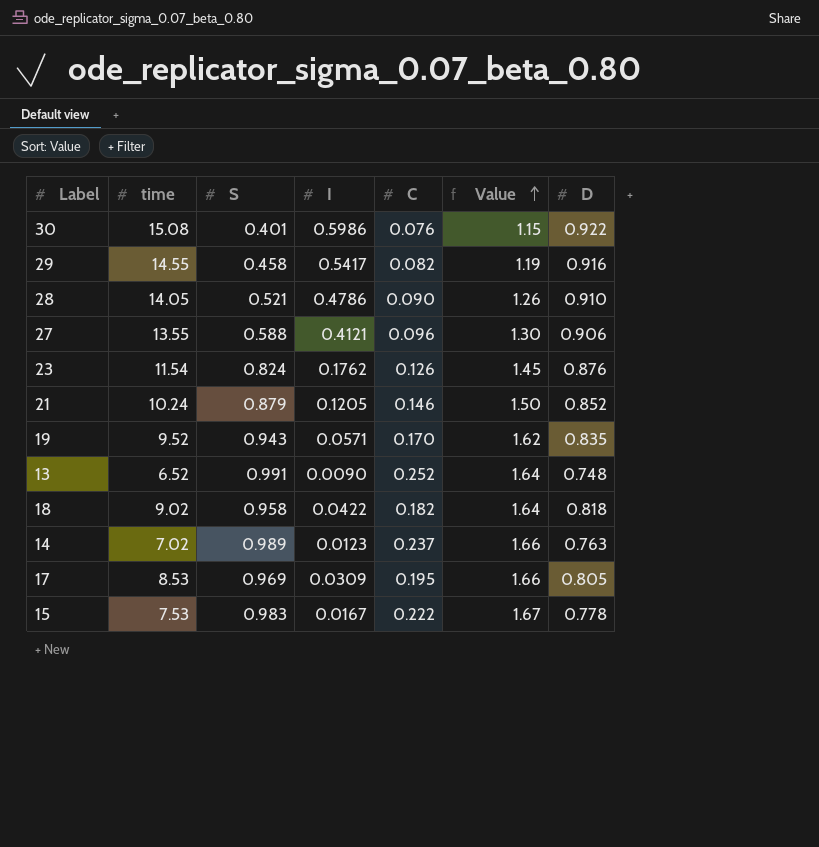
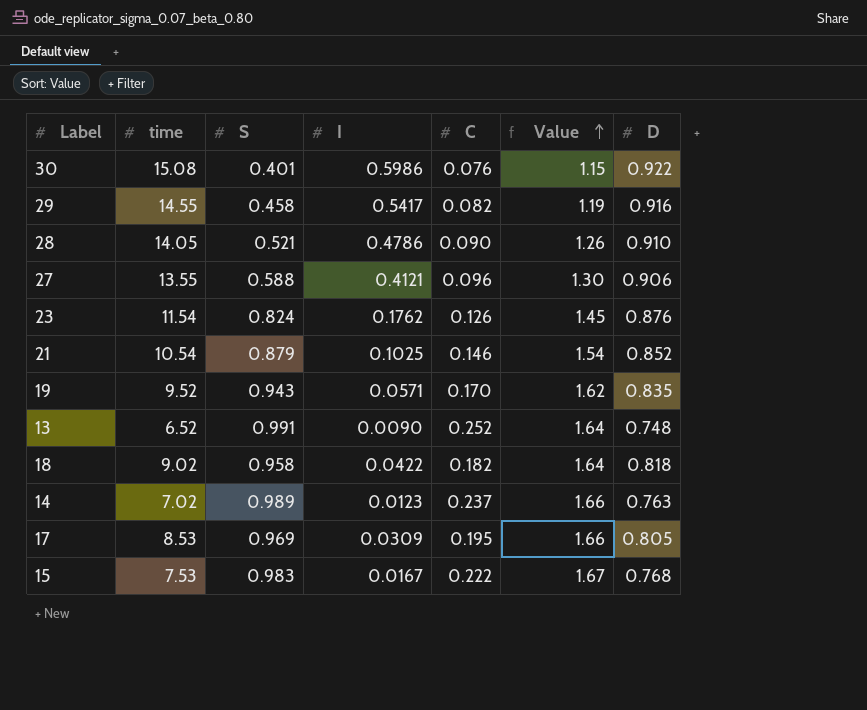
21 | time: 10.24 -> 10.54
21 | I: 0.1205 -> 0.1025
21 | Value: 1.50 -> 1.54
15 | D: 0.778 -> 0.768

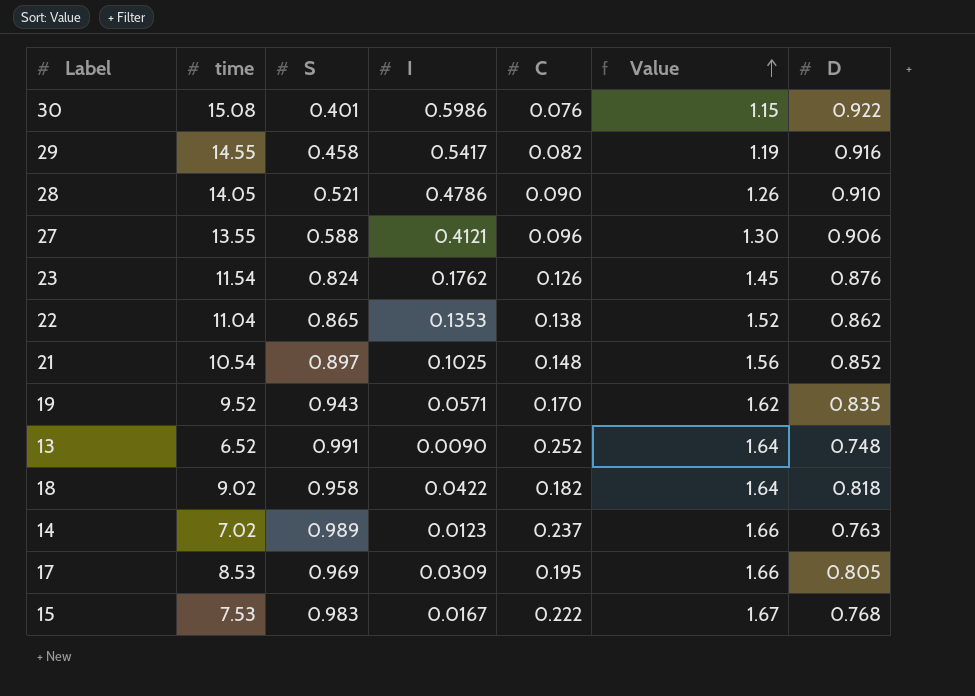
row 22: none -> 11.04 | 0.865 | 0.1353 | 0.138 | 1.52 | 0.862
21 | S: 0.879 -> 0.897
21 | C: 0.146 -> 0.148
21 | Value: 1.54 -> 1.56

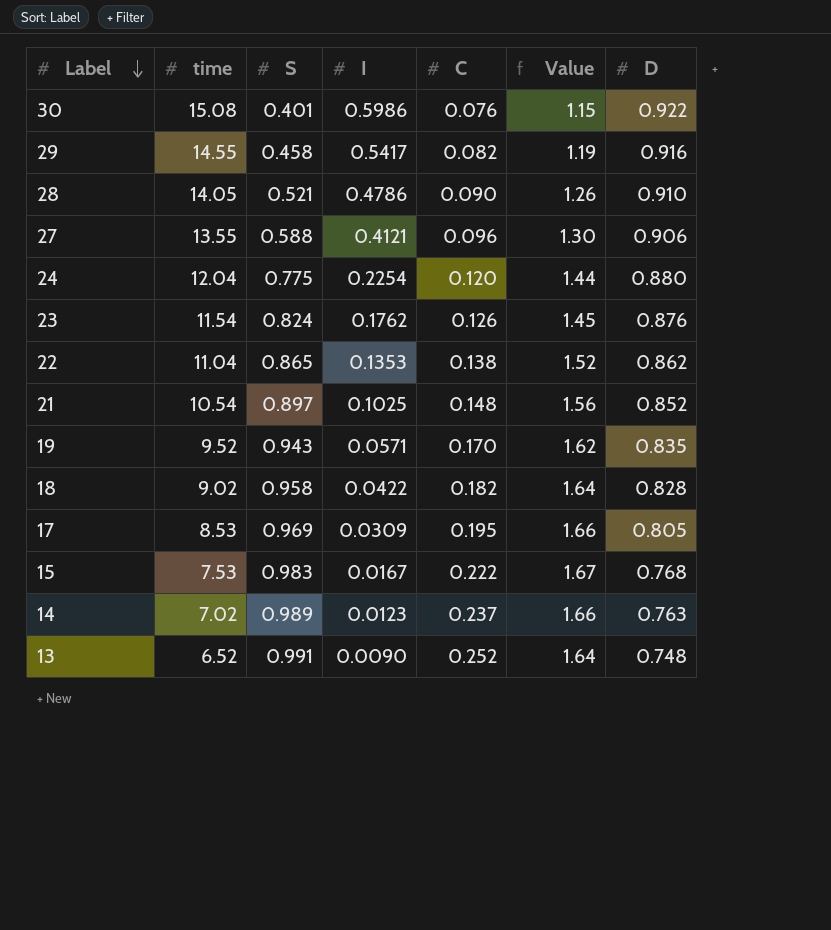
row order: Value ascending -> Label descending
row 24: none -> 12.04 | 0.775 | 0.2254 | 0.120 | 1.44 | 0.880
18 | D: 0.818 -> 0.828

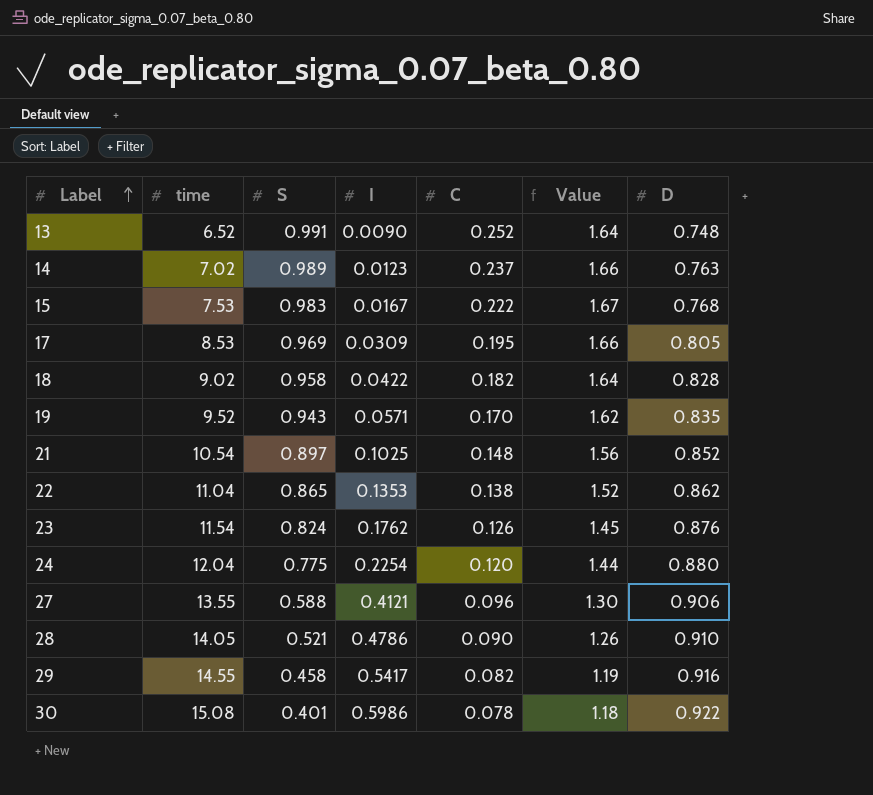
row order: Label descending -> Label ascending
30 | C: 0.076 -> 0.078
30 | Value: 1.15 -> 1.18

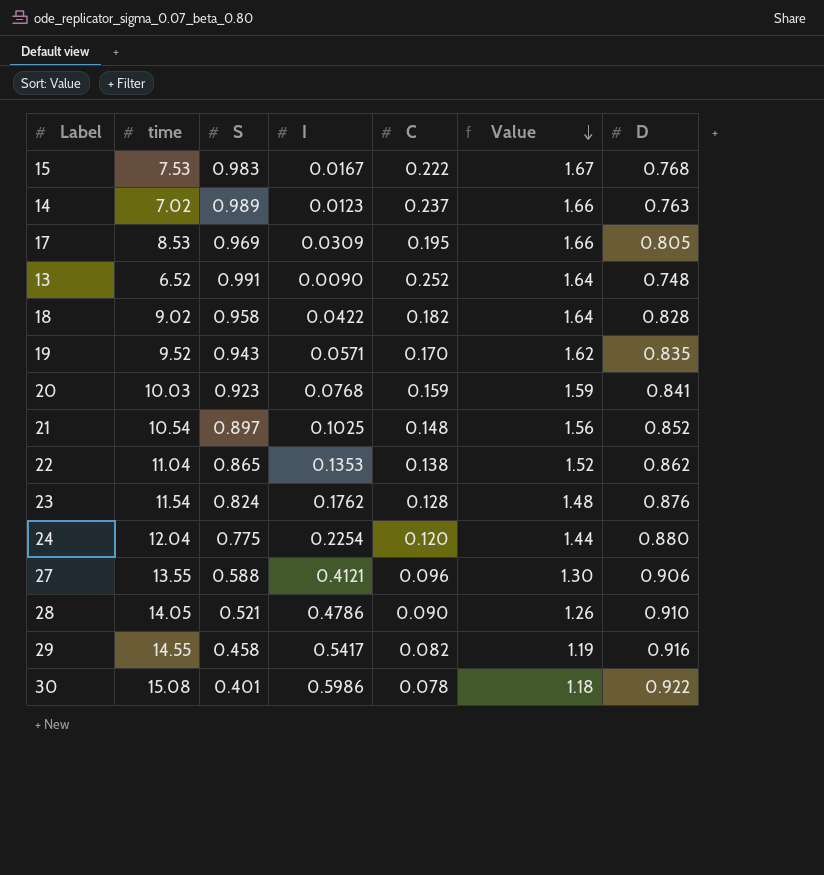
row order: Label ascending -> Value descending
row 20: none -> 10.03 | 0.923 | 0.0768 | 0.159 | 1.59 | 0.841
23 | C: 0.126 -> 0.128
23 | Value: 1.45 -> 1.48

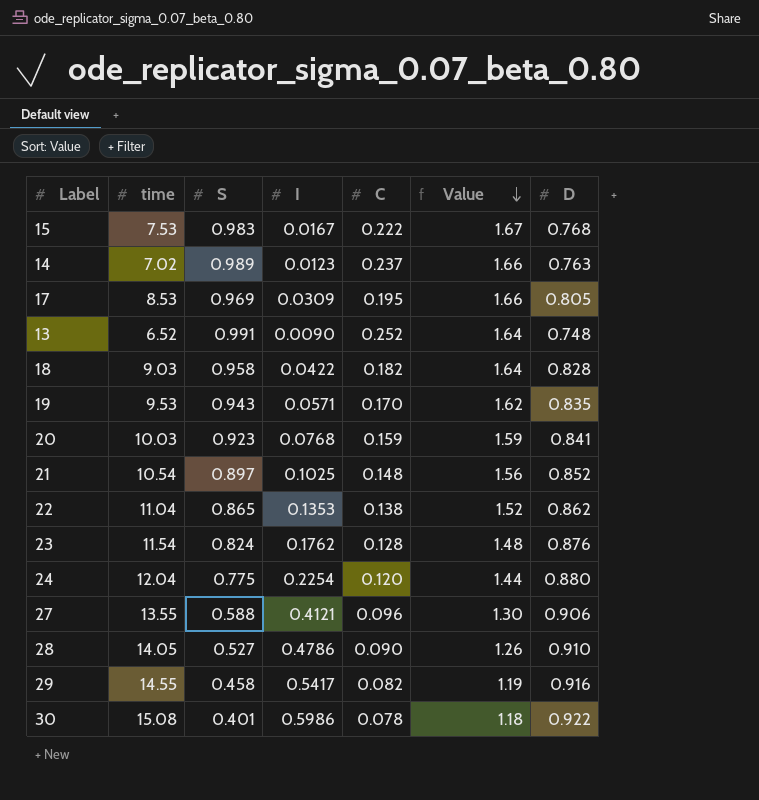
18 | time: 9.02 -> 9.03
19 | time: 9.52 -> 9.53
28 | S: 0.521 -> 0.527

